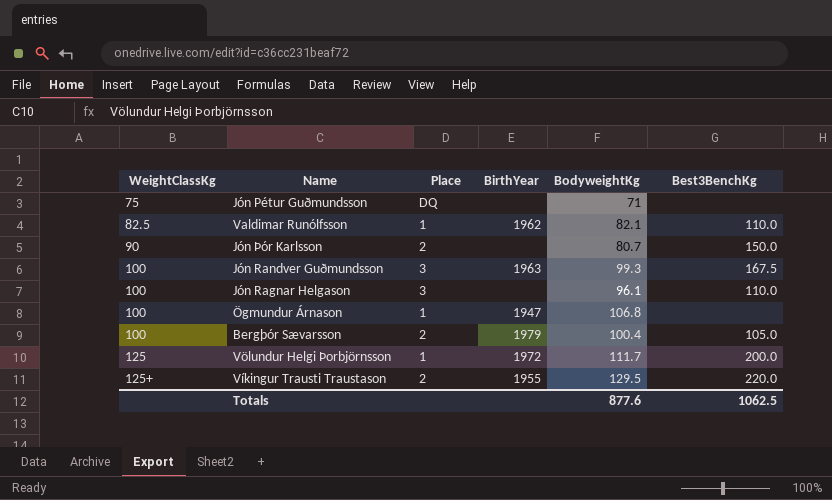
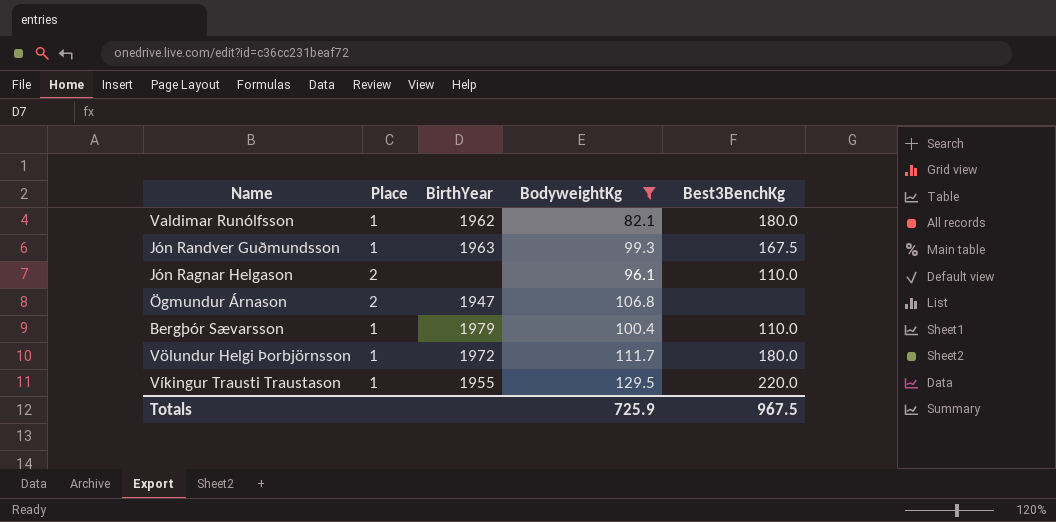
filter: none -> BodyweightKg >= 82.1
column WeightClassKg | position: 1 -> none
Valdimar Runólfsson | Best3BenchKg: 110.0 -> 180.0
Jón Randver Guðmundsson | Place: 3 -> 1
Jón Ragnar Helgason | Place: 3 -> 2
Ögmundur Árnason | Place: 1 -> 2
Bergþór Sævarsson | Place: 2 -> 1
Bergþór Sævarsson | Best3BenchKg: 105.0 -> 110.0
Völundur Helgi Þorbjörnsson | Best3BenchKg: 200.0 -> 180.0
Víkingur Trausti Traustason | Place: 2 -> 1
Totals | BodyweightKg: 877.6 -> 725.9
Totals | Best3BenchKg: 1062.5 -> 967.5

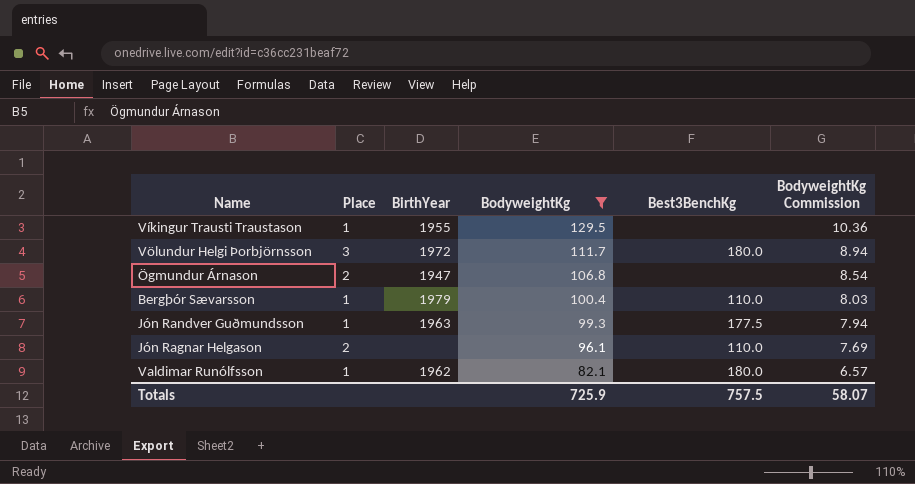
row order: none -> BodyweightKg descending
column BodyweightKg Commission | formula: none -> [BodyweightKg] * 0.08
Víkingur Trausti Traustason | Best3BenchKg: 220.0 -> none
Völundur Helgi Þorbjörnsson | Place: 1 -> 3
Jón Randver Guðmundsson | Best3BenchKg: 167.5 -> 177.5
Totals | Best3BenchKg: 967.5 -> 757.5

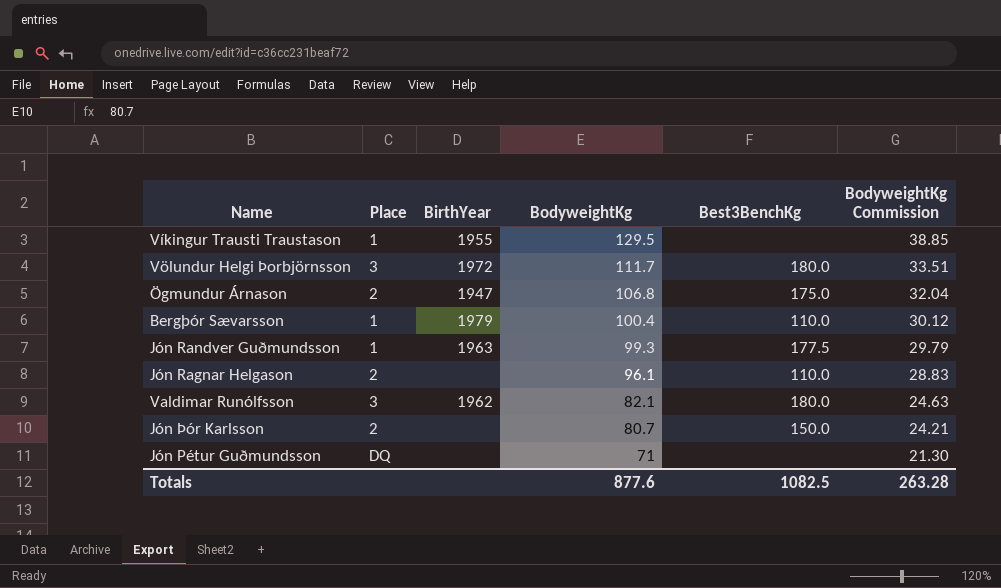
filter: BodyweightKg >= 82.1 -> none
column BodyweightKg Commission | formula: [BodyweightKg] * 0.08 -> [BodyweightKg] * 0.3
Ögmundur Árnason | Best3BenchKg: none -> 175.0
Valdimar Runólfsson | Place: 1 -> 3
Totals | BodyweightKg: 725.9 -> 877.6
Totals | Best3BenchKg: 757.5 -> 1082.5
Totals | BodyweightKg Commission: 58.07 -> 263.28

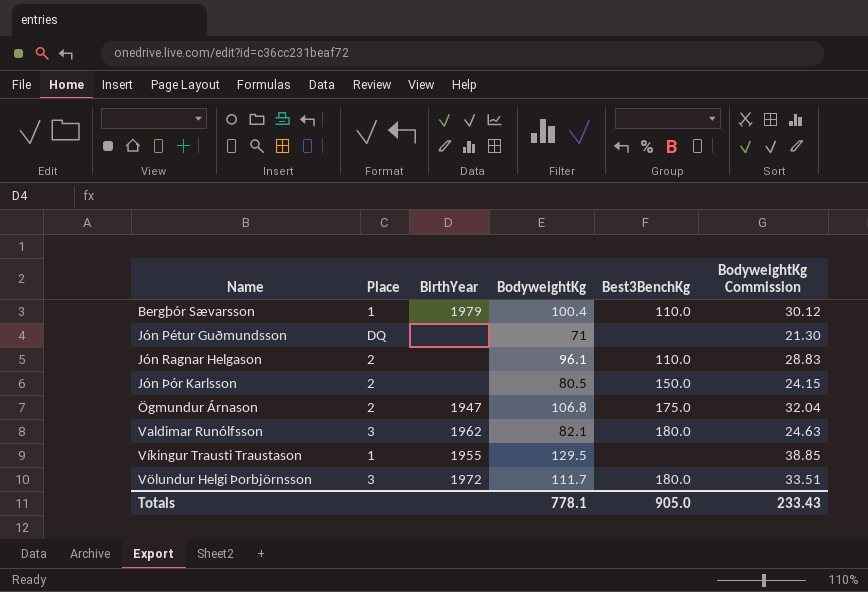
row order: BodyweightKg descending -> Name ascending
row Jón Randver Guðmundsson: 1 | 1963 | 99.3 | 177.5 | 29.79 -> none
Jón Þór Karlsson | BodyweightKg: 80.7 -> 80.5
Jón Þór Karlsson | BodyweightKg Commission: 24.21 -> 24.15
Totals | BodyweightKg: 877.6 -> 778.1
Totals | Best3BenchKg: 1082.5 -> 905.0
Totals | BodyweightKg Commission: 263.28 -> 233.43

